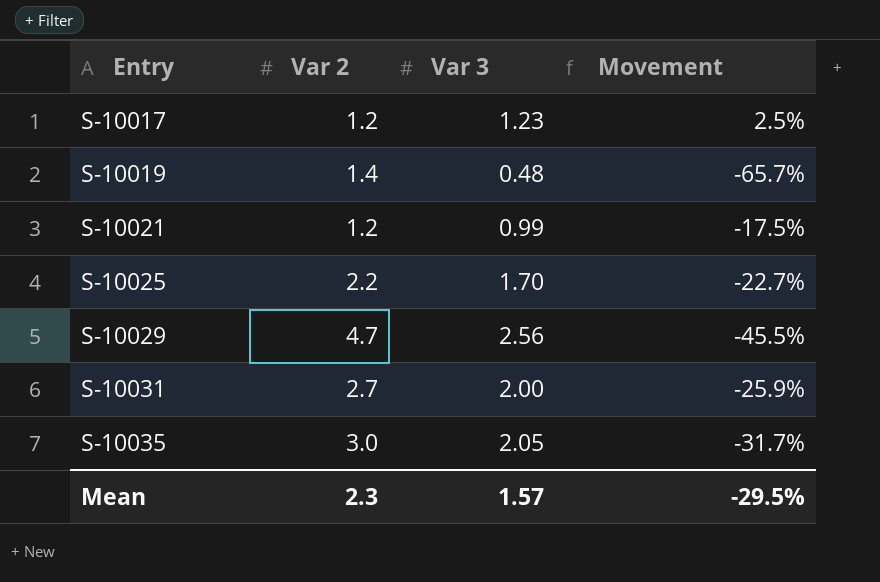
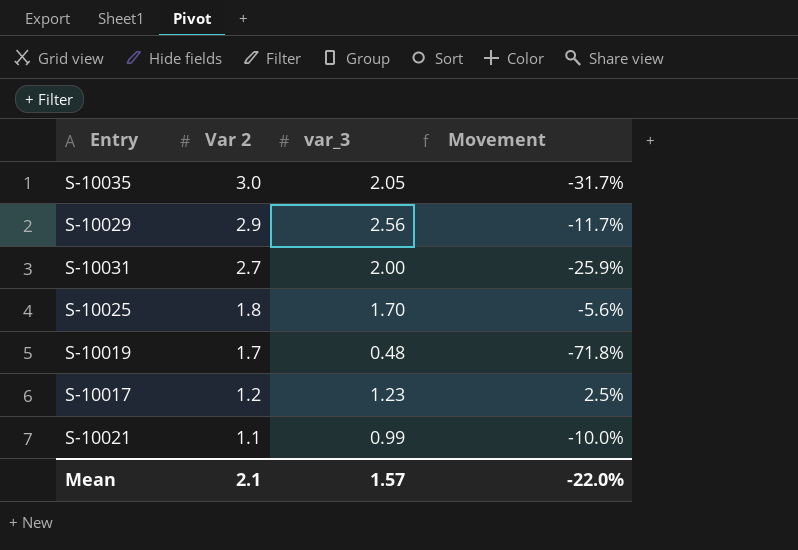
row order: Entry ascending -> Var 2 descending
column name: Var 3 -> var_3
S-10029 | Var 2: 4.7 -> 2.9
S-10029 | Movement: -45.5% -> -11.7%
S-10025 | Var 2: 2.2 -> 1.8
S-10025 | Movement: -22.7% -> -5.6%
S-10019 | Var 2: 1.4 -> 1.7
S-10019 | Movement: -65.7% -> -71.8%
S-10021 | Var 2: 1.2 -> 1.1
S-10021 | Movement: -17.5% -> -10.0%
Mean | Var 2: 2.3 -> 2.1
Mean | Movement: -29.5% -> -22.0%

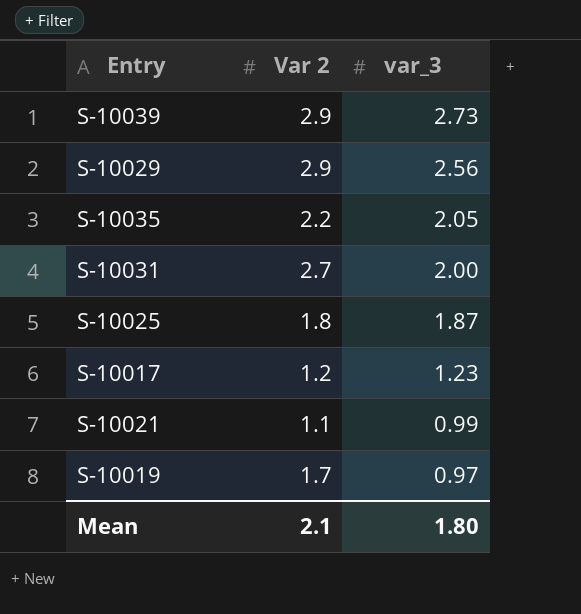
row order: Var 2 descending -> var_3 descending
column Movement | formula: ([var_3] - [Var 2]) / [Var 2] -> none
row S-10039: none -> 2.9 | 2.73
S-10035 | Var 2: 3.0 -> 2.2
S-10025 | var_3: 1.70 -> 1.87
S-10019 | var_3: 0.48 -> 0.97
Mean | var_3: 1.57 -> 1.80

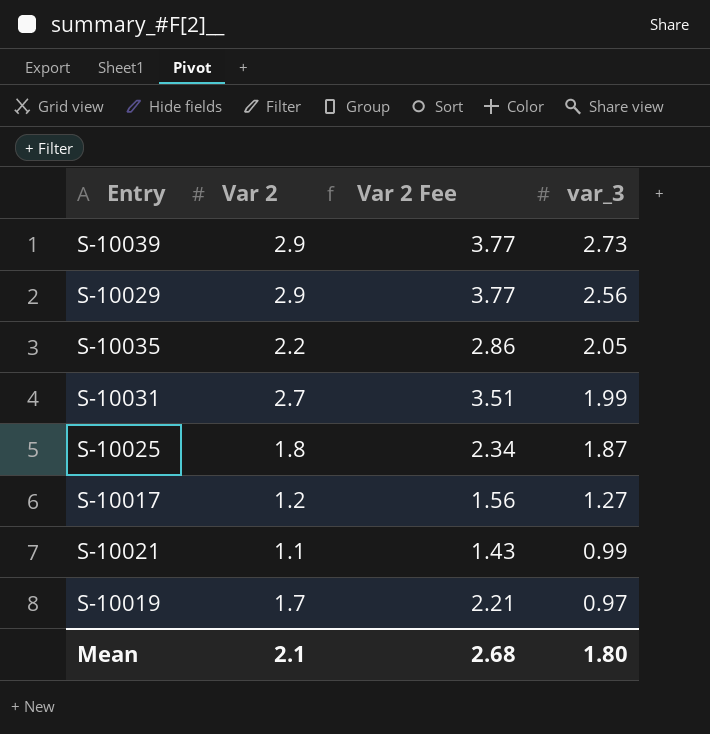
column Var 2 Fee | formula: none -> [Var 2] * 1.3
S-10031 | var_3: 2.00 -> 1.99
S-10017 | var_3: 1.23 -> 1.27

